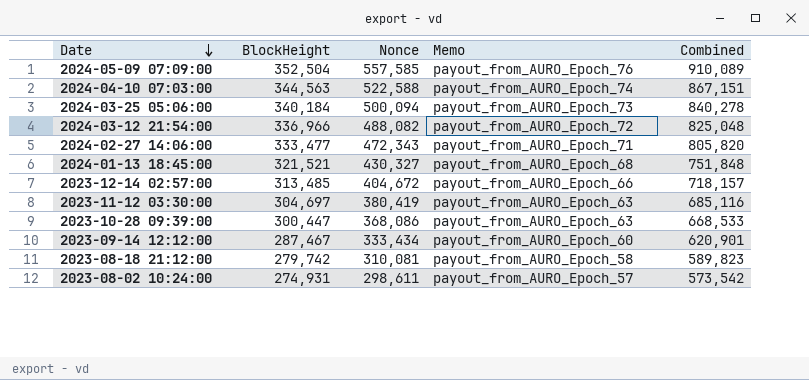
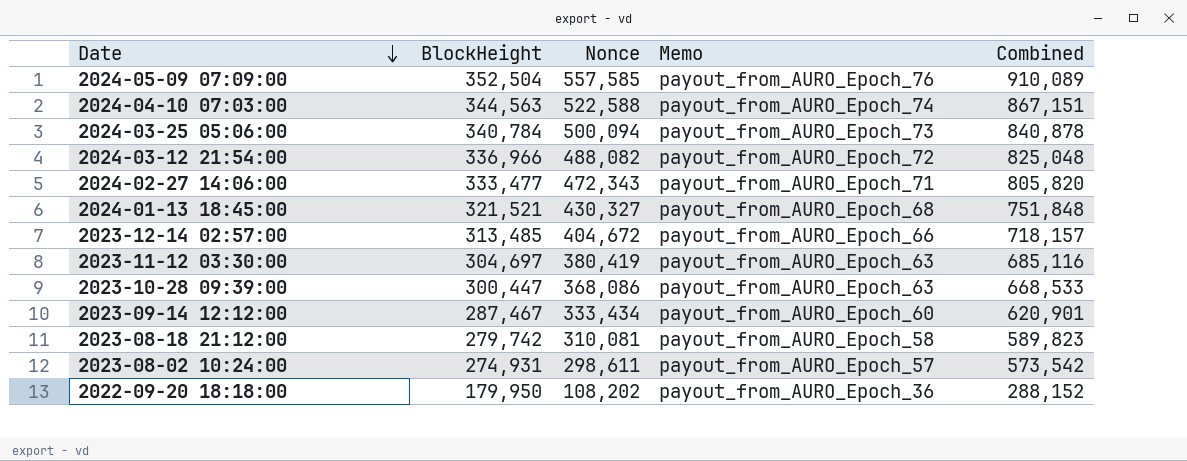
2024-03-25 05:06:00 | BlockHeight: 340,184 -> 340,784
2024-03-25 05:06:00 | Combined: 840,278 -> 840,878
row 2022-09-20 18:18:00: none -> 179,950 | 108,202 | payout_from_AURO_Epoch_36 | 288,152

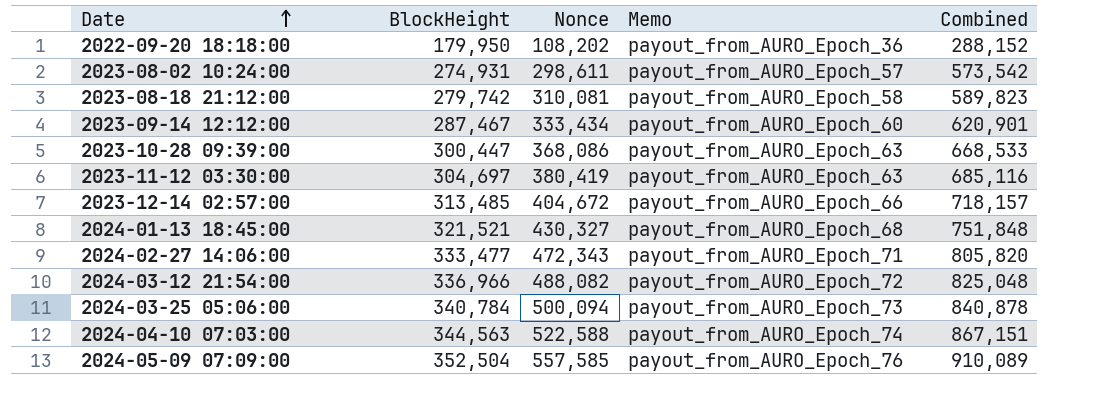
row order: Date descending -> Date ascending

